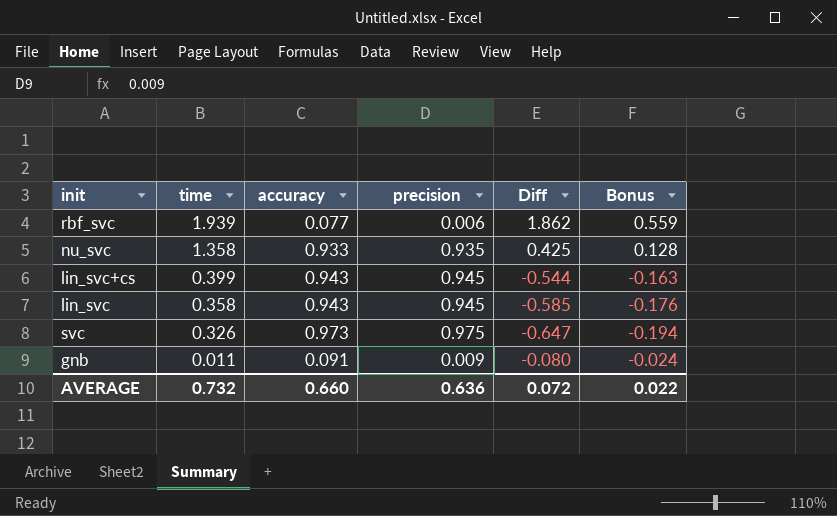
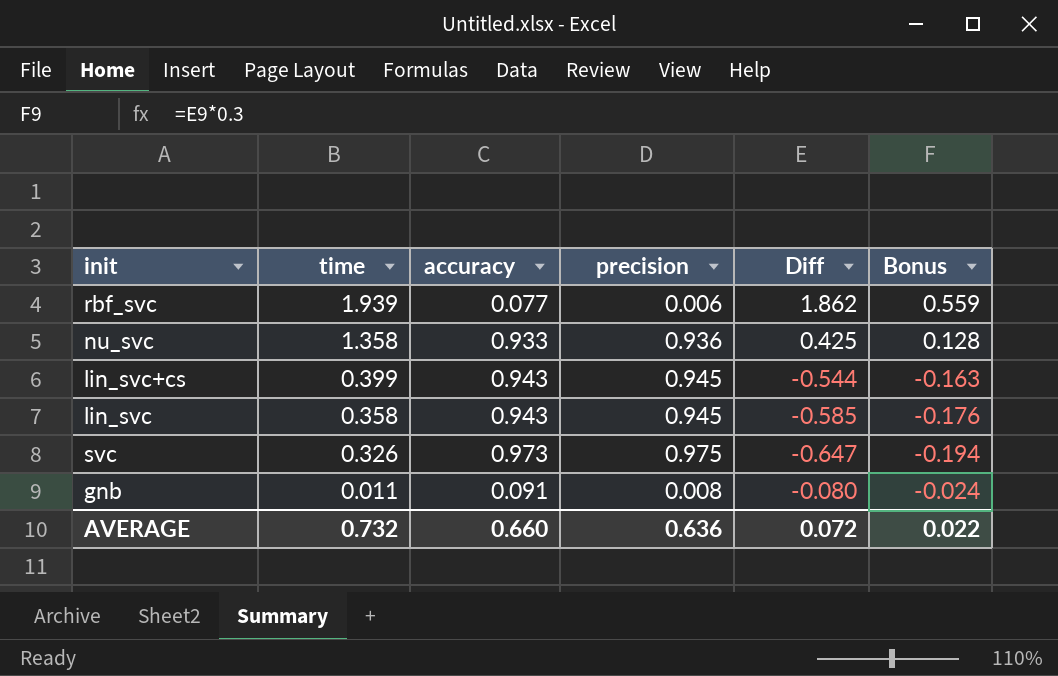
nu_svc | precision: 0.935 -> 0.936
gnb | precision: 0.009 -> 0.008

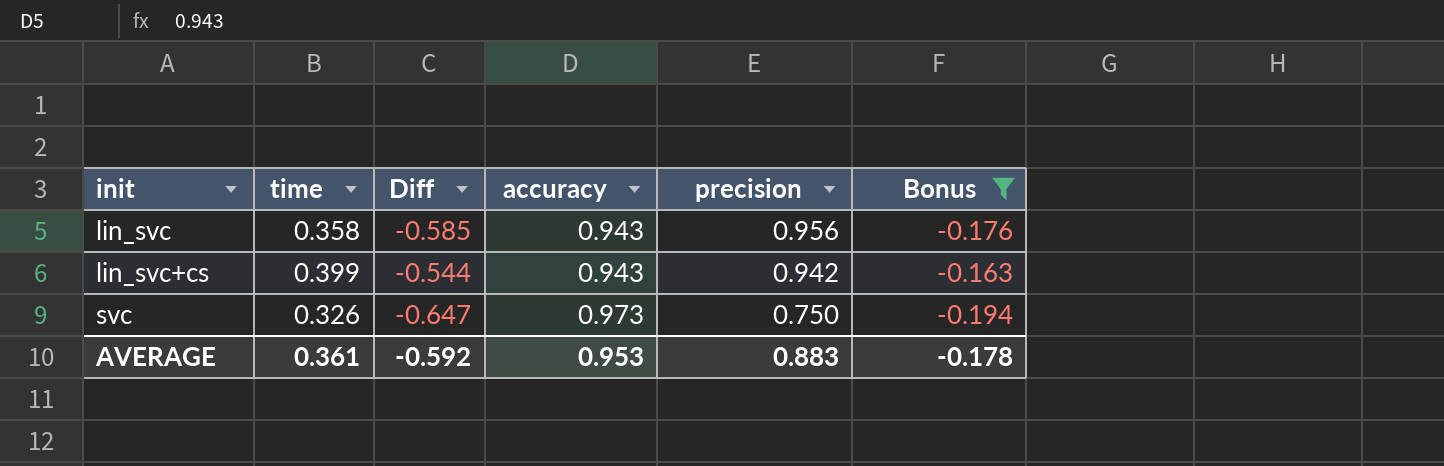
filter: none -> Bonus <= -0.163
row order: time descending -> init ascending
column Diff | position: 5 -> 3
lin_svc | precision: 0.945 -> 0.956
lin_svc+cs | precision: 0.945 -> 0.942
svc | precision: 0.975 -> 0.750
AVERAGE | time: 0.732 -> 0.361
AVERAGE | Diff: 0.072 -> -0.592
AVERAGE | accuracy: 0.660 -> 0.953
AVERAGE | precision: 0.636 -> 0.883
AVERAGE | Bonus: 0.022 -> -0.178

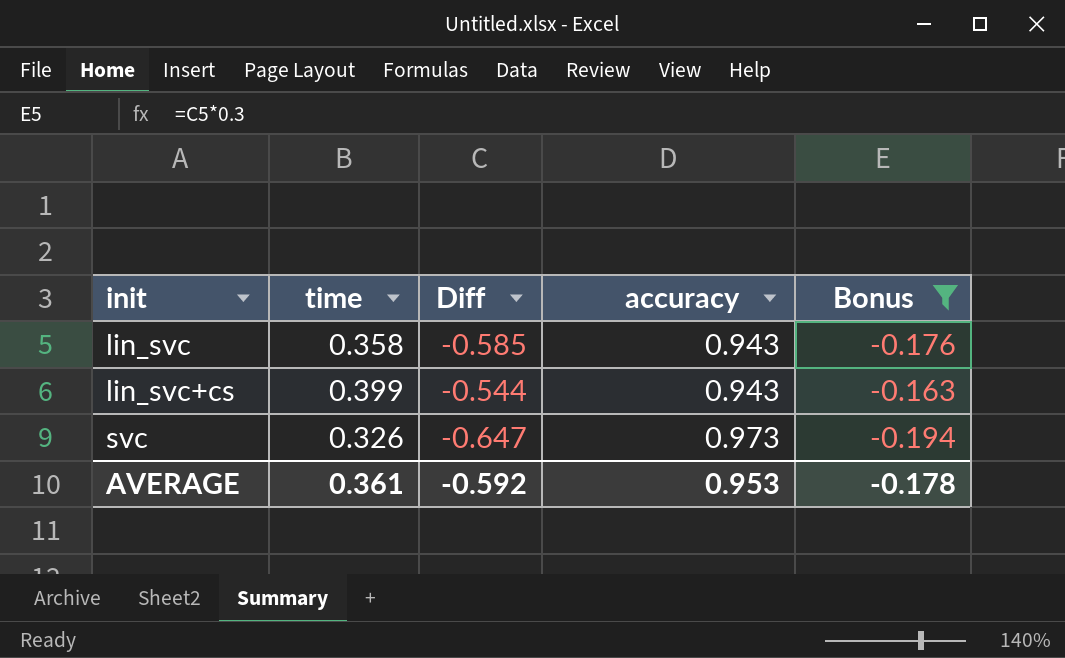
column precision | position: 5 -> none

